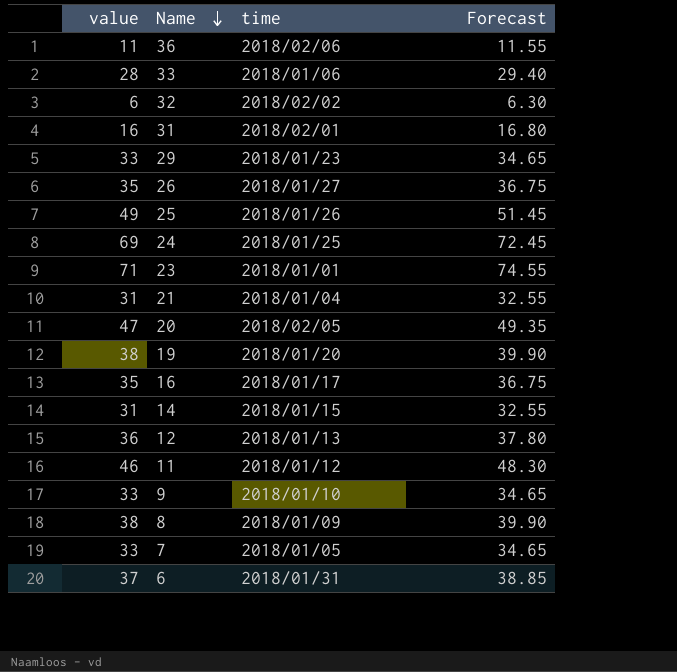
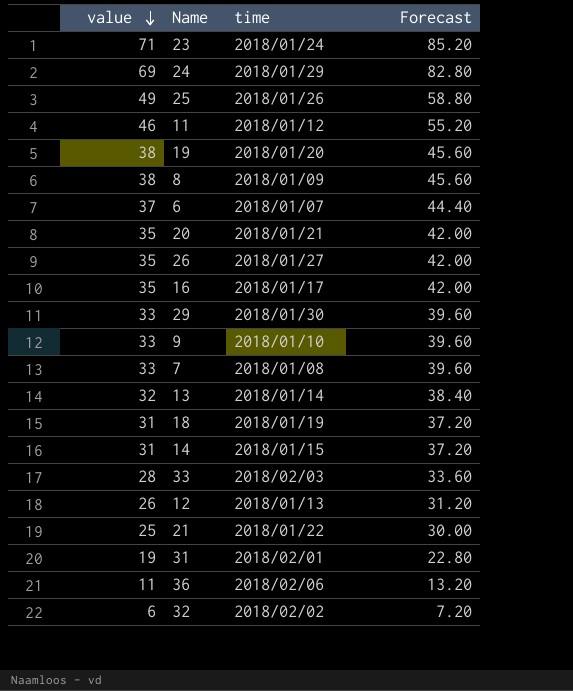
row order: Name descending -> value descending
column Forecast | formula: [value] * 1.05 -> [value] * 1.2
23 | time: 2018/01/01 -> 2018/01/24
24 | time: 2018/01/25 -> 2018/01/29
6 | time: 2018/01/31 -> 2018/01/07
20 | value: 47 -> 35
20 | time: 2018/02/05 -> 2018/01/21
29 | time: 2018/01/23 -> 2018/01/30
7 | time: 2018/01/05 -> 2018/01/08
row 13: none -> 32 | 2018/01/14 | 38.40
row 18: none -> 31 | 2018/01/19 | 37.20
33 | time: 2018/01/06 -> 2018/02/03
12 | value: 36 -> 26
21 | value: 31 -> 25
21 | time: 2018/01/04 -> 2018/01/22
31 | value: 16 -> 19

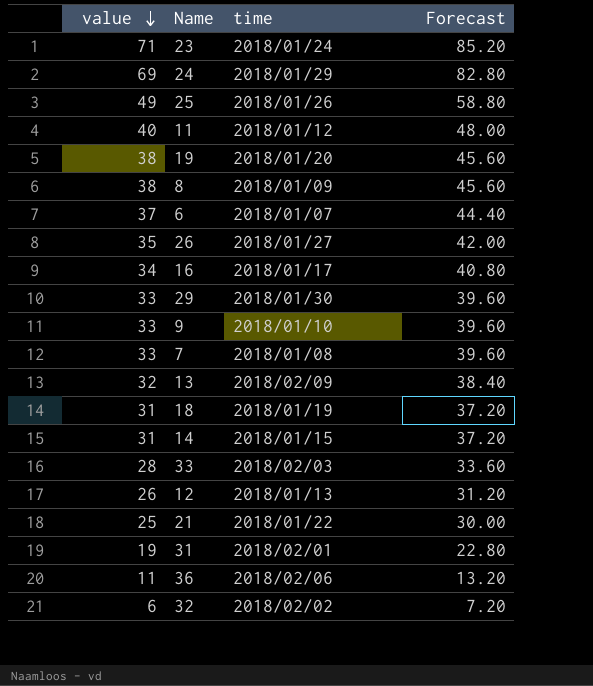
row 20: 35 | 2018/01/21 | 42.00 -> none
11 | value: 46 -> 40
11 | Forecast: 55.20 -> 48.00
16 | value: 35 -> 34
16 | Forecast: 42.00 -> 40.80
13 | time: 2018/01/14 -> 2018/02/09

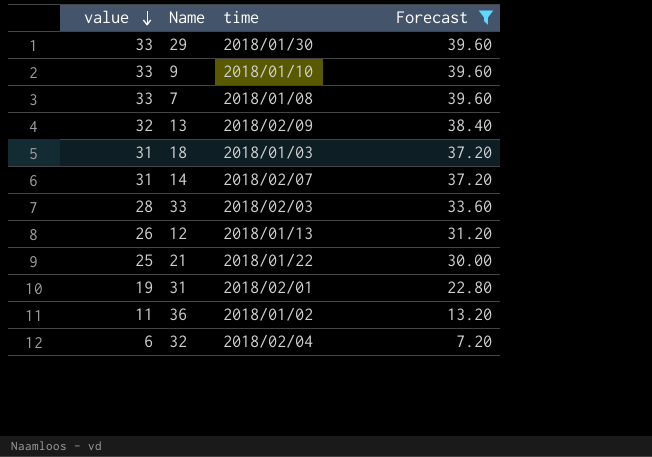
filter: none -> Forecast <= 39.60
18 | time: 2018/01/19 -> 2018/01/03
14 | time: 2018/01/15 -> 2018/02/07
36 | time: 2018/02/06 -> 2018/01/02
32 | time: 2018/02/02 -> 2018/02/04

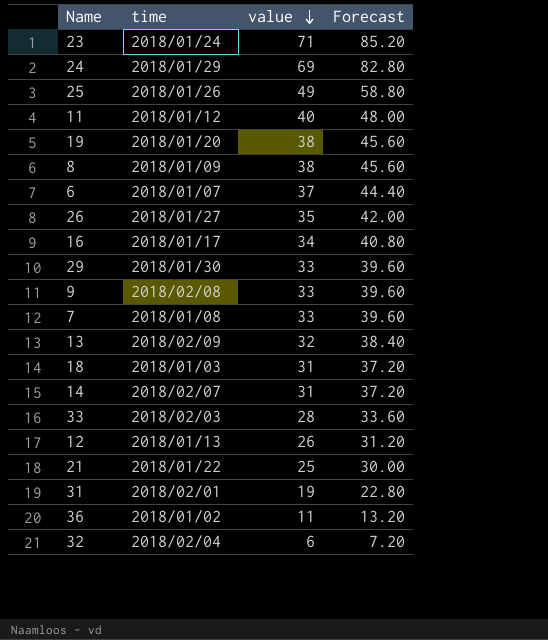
filter: Forecast <= 39.60 -> none
column value | position: 1 -> 3
9 | time: 2018/01/10 -> 2018/02/08

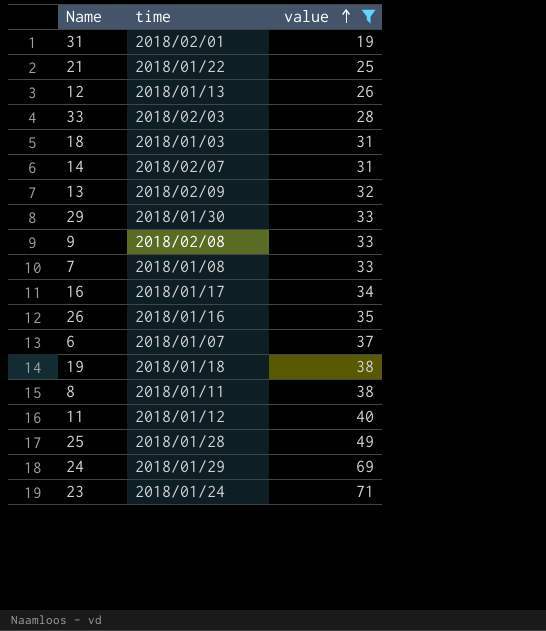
filter: none -> value >= 19
row order: value descending -> value ascending
column Forecast | formula: [value] * 1.2 -> none
26 | time: 2018/01/27 -> 2018/01/16
19 | time: 2018/01/20 -> 2018/01/18
8 | time: 2018/01/09 -> 2018/01/11
25 | time: 2018/01/26 -> 2018/01/28

